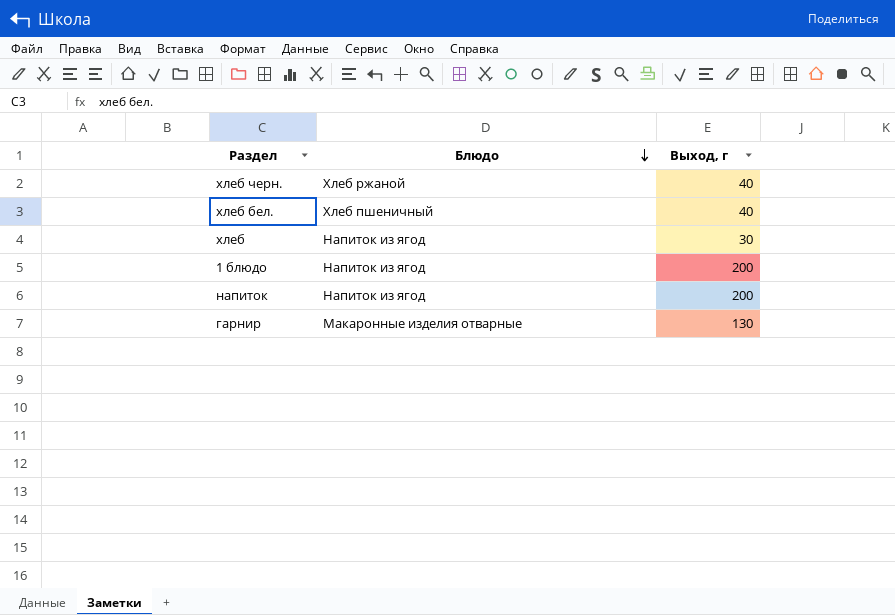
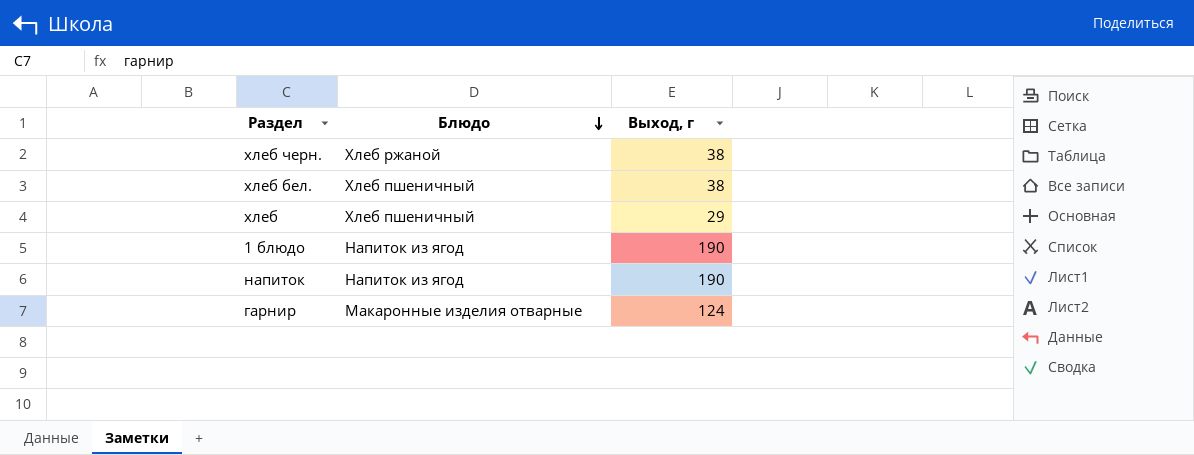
хлеб черн. | Выход, г: 40 -> 38
хлеб бел. | Выход, г: 40 -> 38
хлеб | Блюдо: Напиток из ягод -> Хлеб пшеничный
хлеб | Выход, г: 30 -> 29
1 блюдо | Выход, г: 200 -> 190
напиток | Выход, г: 200 -> 190
гарнир | Выход, г: 130 -> 124

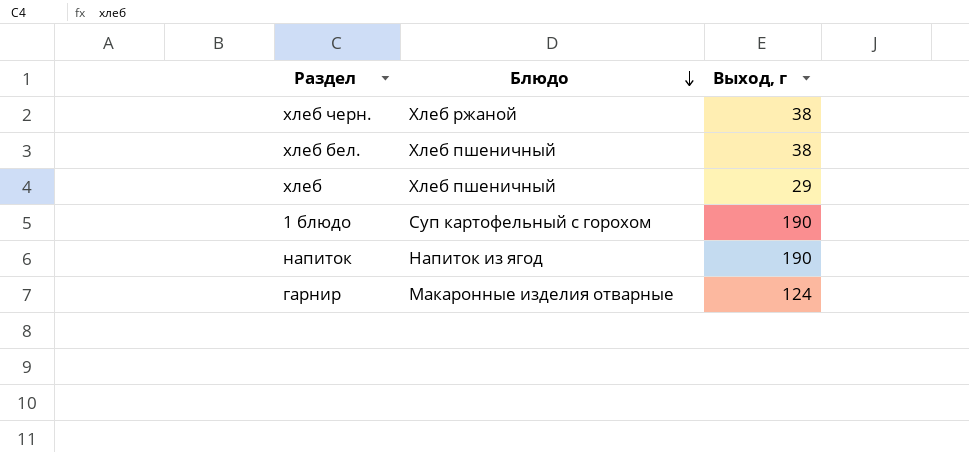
1 блюдо | Блюдо: Напиток из ягод -> Суп картофельный с горохом

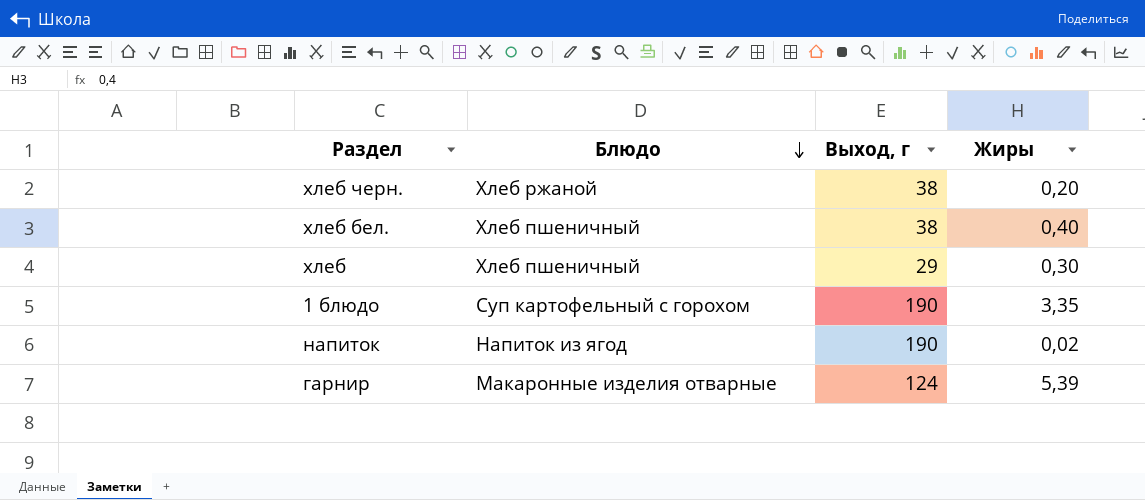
column Жиры | position: none -> 4

